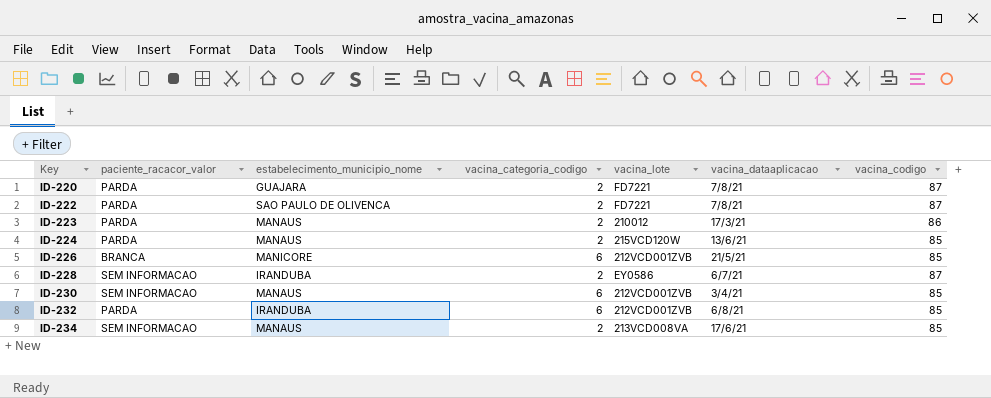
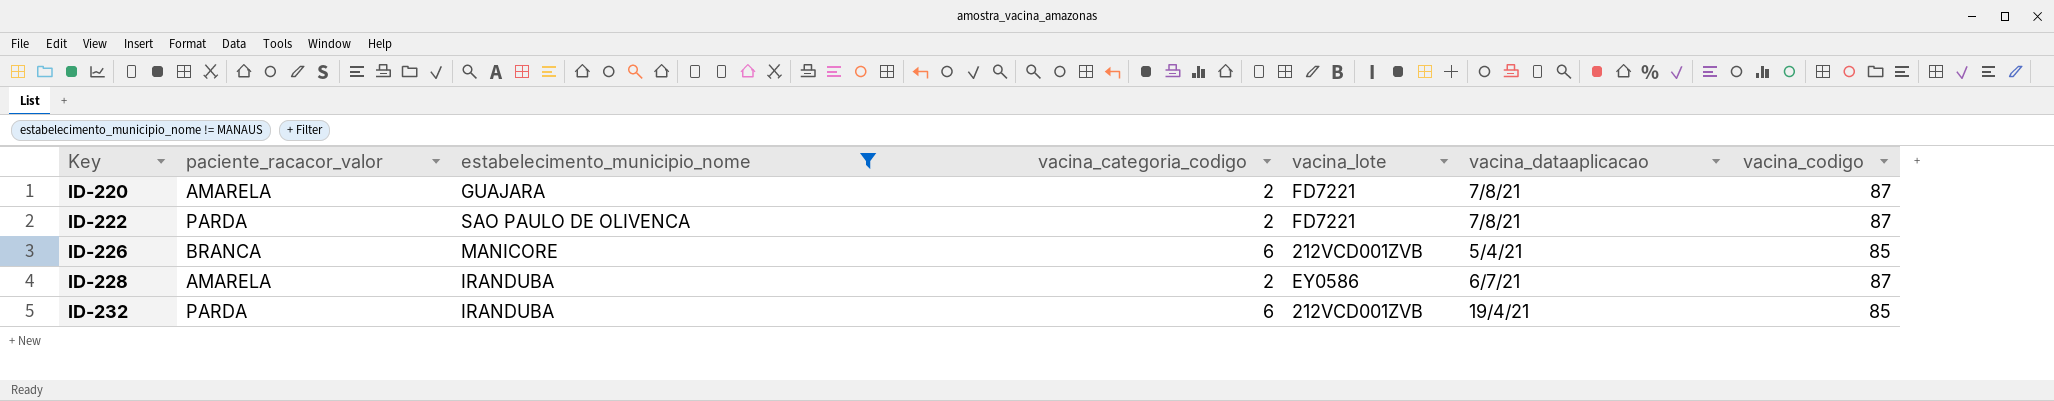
filter: none -> estabelecimento_municipio_nome != MANAUS
ID-220 | paciente_racacor_valor: PARDA -> AMARELA
ID-226 | vacina_dataaplicacao: 21/5/21 -> 5/4/21
ID-228 | paciente_racacor_valor: SEM INFORMACAO -> AMARELA
ID-232 | vacina_dataaplicacao: 6/8/21 -> 19/4/21

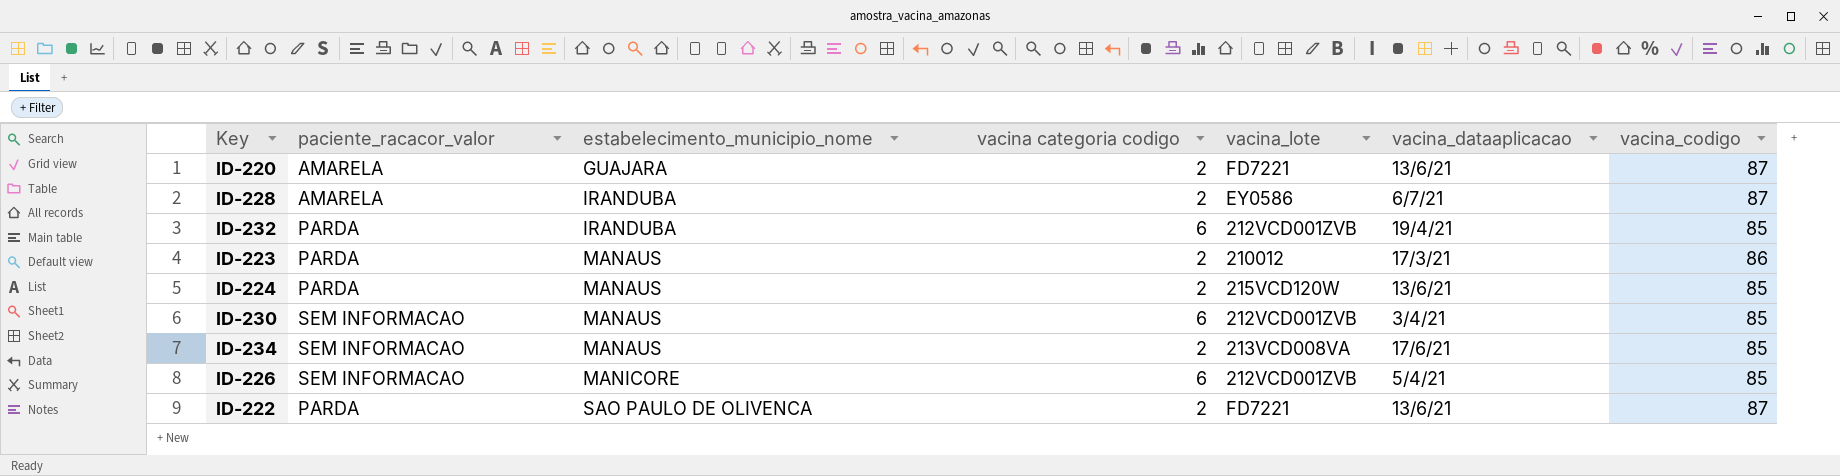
filter: estabelecimento_municipio_nome != MANAUS -> none
row order: Key ascending -> estabelecimento_municipio_nome ascending
column name: vacina_categoria_codigo -> vacina categoria codigo
ID-220 | vacina_dataaplicacao: 7/8/21 -> 13/6/21
ID-226 | paciente_racacor_valor: BRANCA -> SEM INFORMACAO
ID-222 | vacina_dataaplicacao: 7/8/21 -> 13/6/21

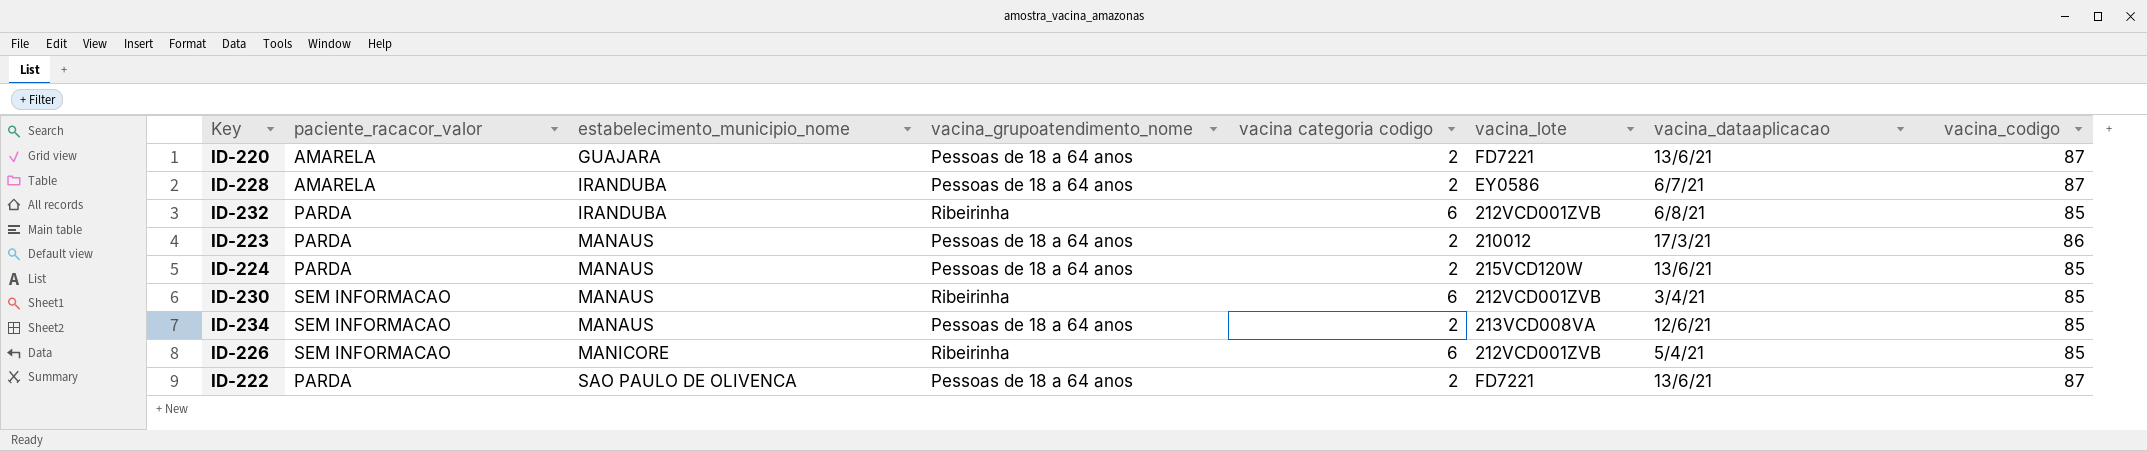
column vacina_grupoatendimento_nome | position: none -> 4
ID-232 | vacina_dataaplicacao: 19/4/21 -> 6/8/21
ID-234 | vacina_dataaplicacao: 17/6/21 -> 12/6/21

